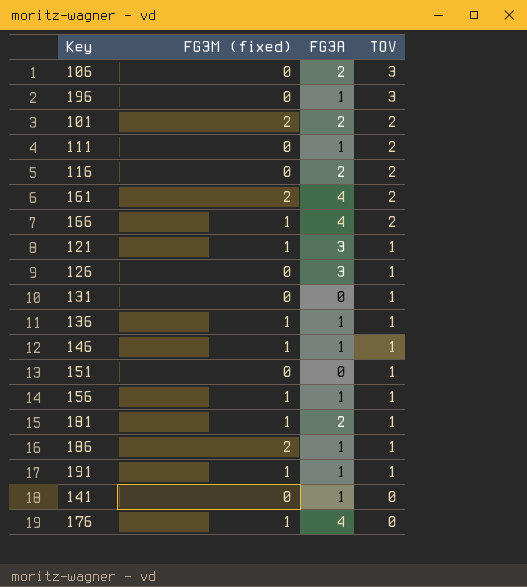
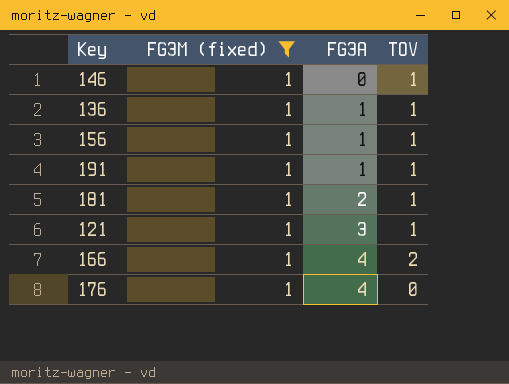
filter: none -> FG3M (fixed) = 1
row order: TOV descending -> FG3A ascending
146 | FG3A: 1 -> 0

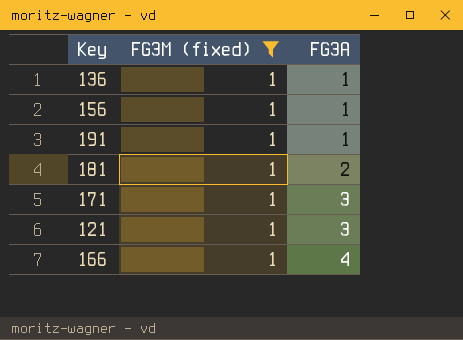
column TOV | position: 4 -> none
row 146: 1 | 0 | 1 -> none
row 176: 1 | 4 | 0 -> none
row 171: none -> 1 | 3

